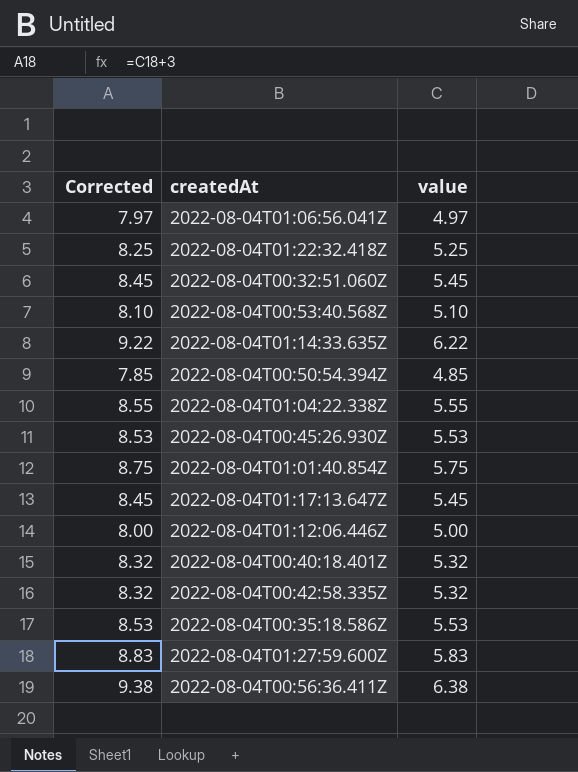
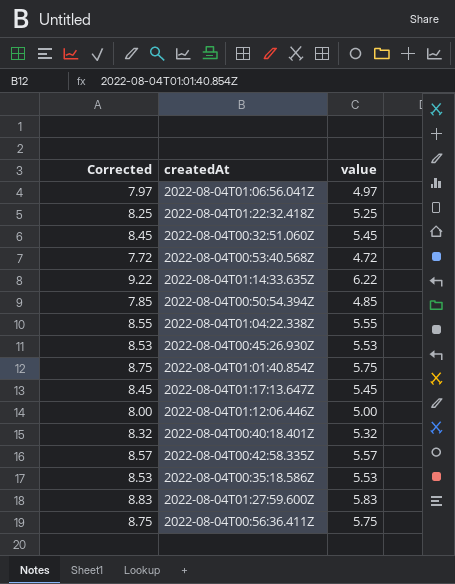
2022-08-04T00:53:40.568Z | Corrected: 8.10 -> 7.72
2022-08-04T00:53:40.568Z | value: 5.10 -> 4.72
2022-08-04T00:42:58.335Z | Corrected: 8.32 -> 8.57
2022-08-04T00:42:58.335Z | value: 5.32 -> 5.57
2022-08-04T00:56:36.411Z | Corrected: 9.38 -> 8.75
2022-08-04T00:56:36.411Z | value: 6.38 -> 5.75

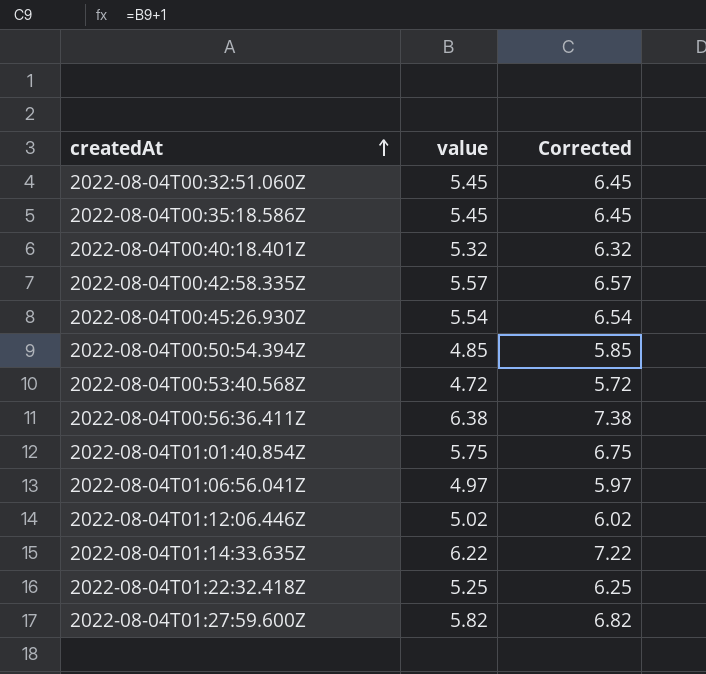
row order: none -> createdAt ascending
column Corrected | formula: [value] + 3 -> [value] + 1
column Corrected | position: 1 -> 3
row 2022-08-04T01:04:22.338Z: 8.55 | 5.55 -> none
row 2022-08-04T01:17:13.647Z: 8.45 | 5.45 -> none
2022-08-04T00:35:18.586Z | value: 5.53 -> 5.45
2022-08-04T00:45:26.930Z | value: 5.53 -> 5.54
2022-08-04T00:56:36.411Z | value: 5.75 -> 6.38
2022-08-04T01:12:06.446Z | value: 5.00 -> 5.02
2022-08-04T01:27:59.600Z | value: 5.83 -> 5.82

